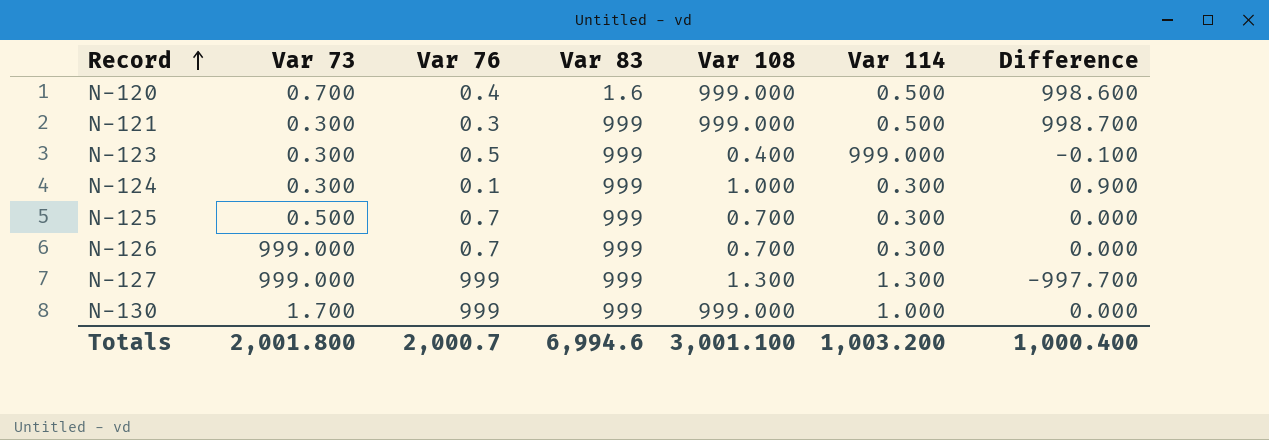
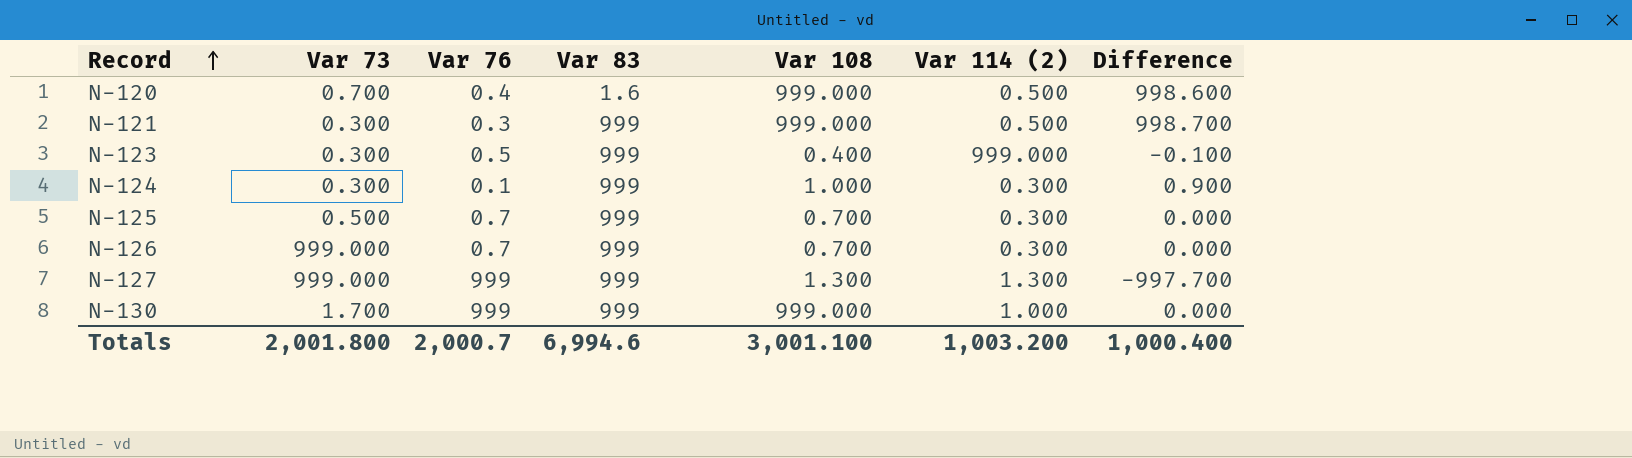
column name: Var 114 -> Var 114 (2)

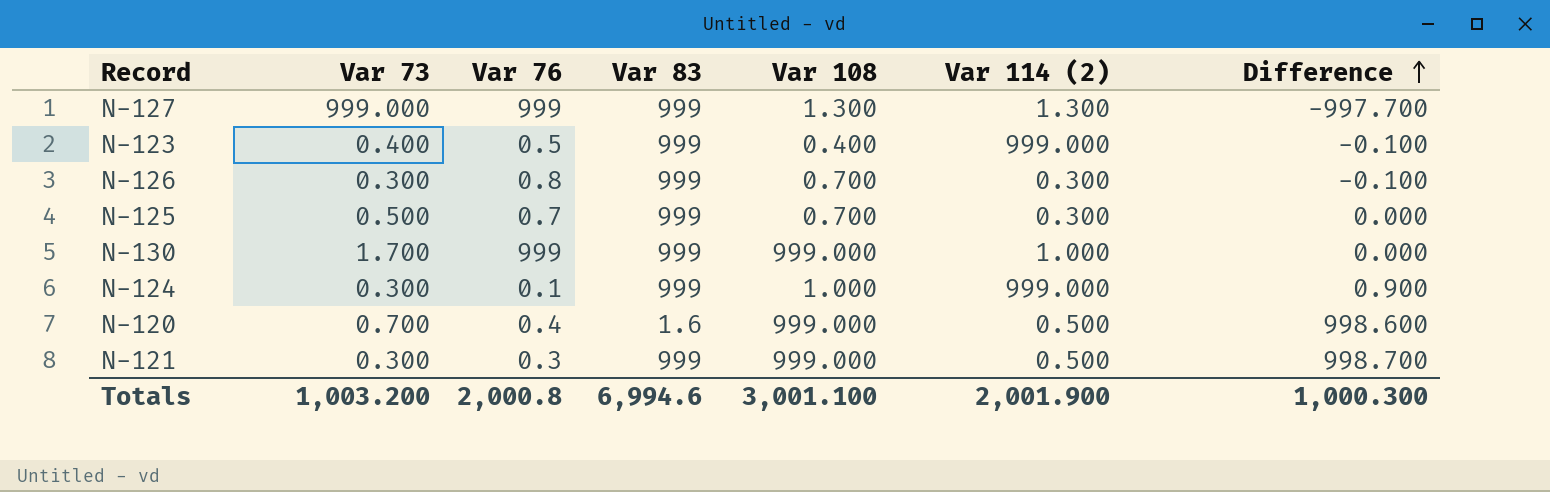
row order: Record ascending -> Difference ascending
N-123 | Var 73: 0.300 -> 0.400
N-126 | Var 73: 999.000 -> 0.300
N-126 | Var 76: 0.7 -> 0.8
N-126 | Difference: 0.000 -> -0.100
N-124 | Var 114 (2): 0.300 -> 999.000
Totals | Var 73: 2,001.800 -> 1,003.200
Totals | Var 76: 2,000.7 -> 2,000.8
Totals | Var 114 (2): 1,003.200 -> 2,001.900
Totals | Difference: 1,000.400 -> 1,000.300

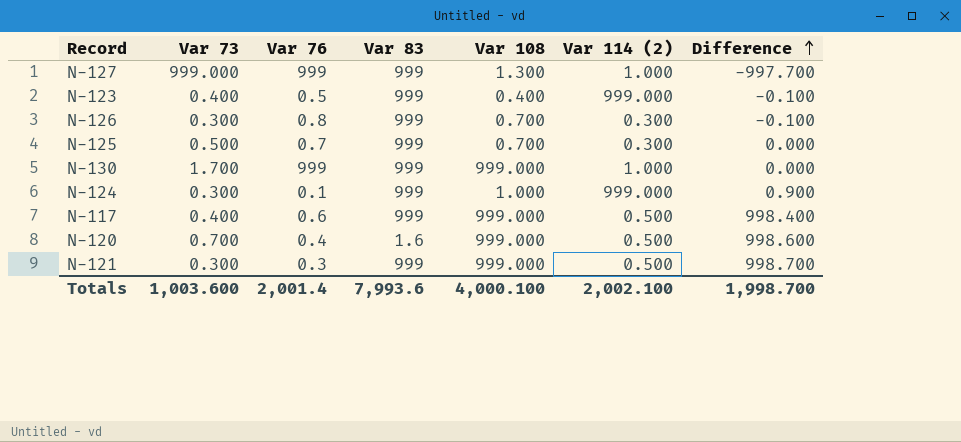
N-127 | Var 114 (2): 1.300 -> 1.000
row N-117: none -> 0.400 | 0.6 | 999 | 999.000 | 0.500 | 998.400
Totals | Var 73: 1,003.200 -> 1,003.600
Totals | Var 76: 2,000.8 -> 2,001.4
Totals | Var 83: 6,994.6 -> 7,993.6
Totals | Var 108: 3,001.100 -> 4,000.100
Totals | Var 114 (2): 2,001.900 -> 2,002.100
Totals | Difference: 1,000.300 -> 1,998.700

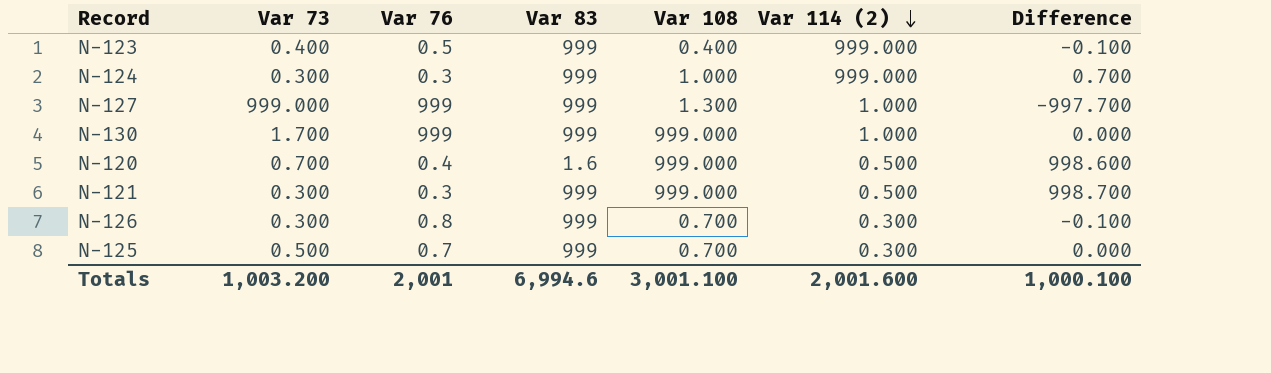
row order: Difference ascending -> Var 114 (2) descending
row N-117: 0.400 | 0.6 | 999 | 999.000 | 0.500 | 998.400 -> none
N-124 | Var 76: 0.1 -> 0.3
N-124 | Difference: 0.900 -> 0.700
Totals | Var 73: 1,003.600 -> 1,003.200
Totals | Var 76: 2,001.4 -> 2,001
Totals | Var 83: 7,993.6 -> 6,994.6
Totals | Var 108: 4,000.100 -> 3,001.100
Totals | Var 114 (2): 2,002.100 -> 2,001.600
Totals | Difference: 1,998.700 -> 1,000.100

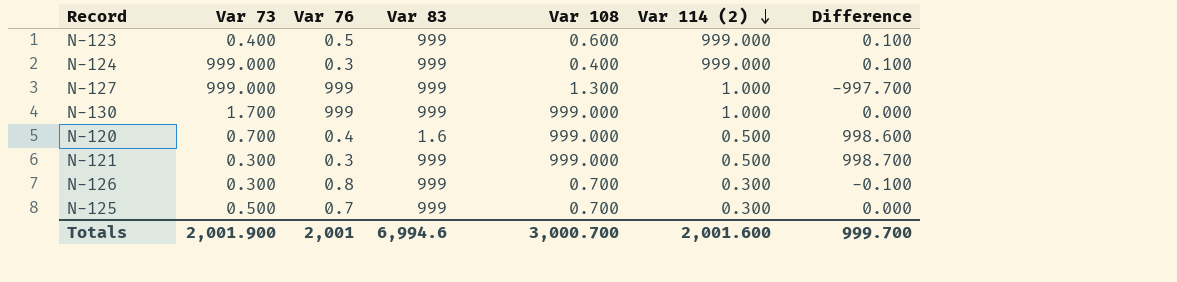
N-123 | Var 108: 0.400 -> 0.600
N-123 | Difference: -0.100 -> 0.100
N-124 | Var 73: 0.300 -> 999.000
N-124 | Var 108: 1.000 -> 0.400
N-124 | Difference: 0.700 -> 0.100
Totals | Var 73: 1,003.200 -> 2,001.900
Totals | Var 108: 3,001.100 -> 3,000.700
Totals | Difference: 1,000.100 -> 999.700

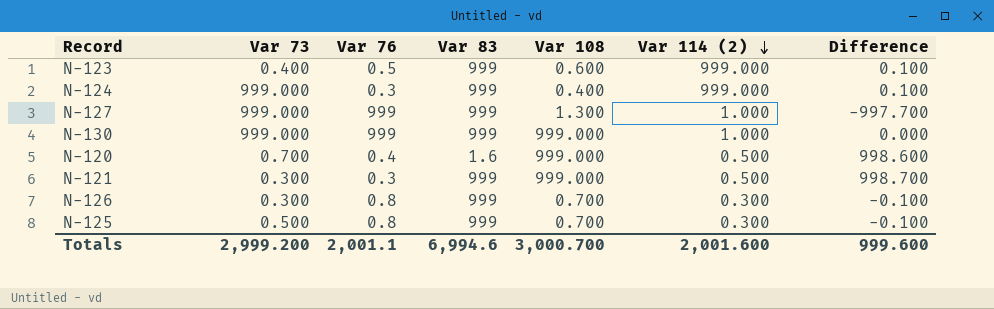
N-130 | Var 73: 1.700 -> 999.000
N-125 | Var 76: 0.7 -> 0.8
N-125 | Difference: 0.000 -> -0.100
Totals | Var 73: 2,001.900 -> 2,999.200
Totals | Var 76: 2,001 -> 2,001.1
Totals | Difference: 999.700 -> 999.600

